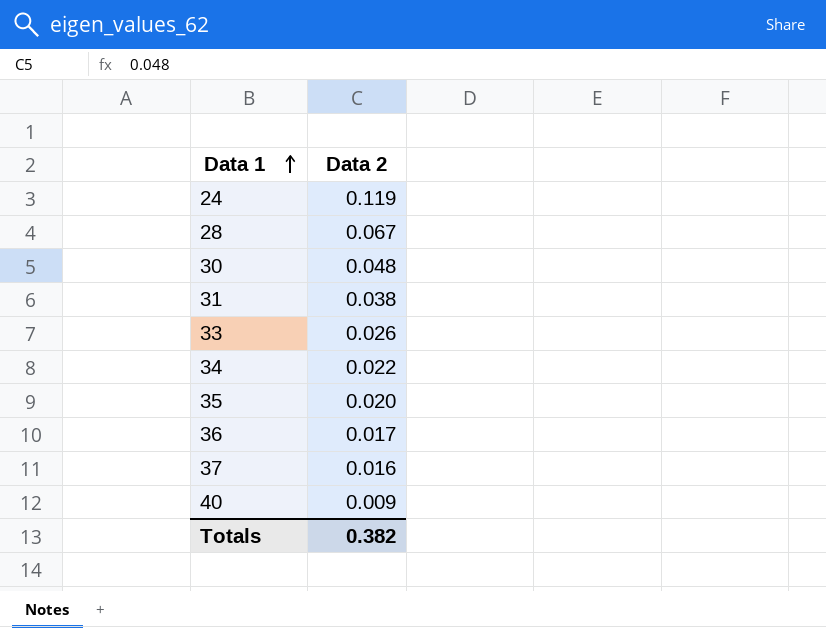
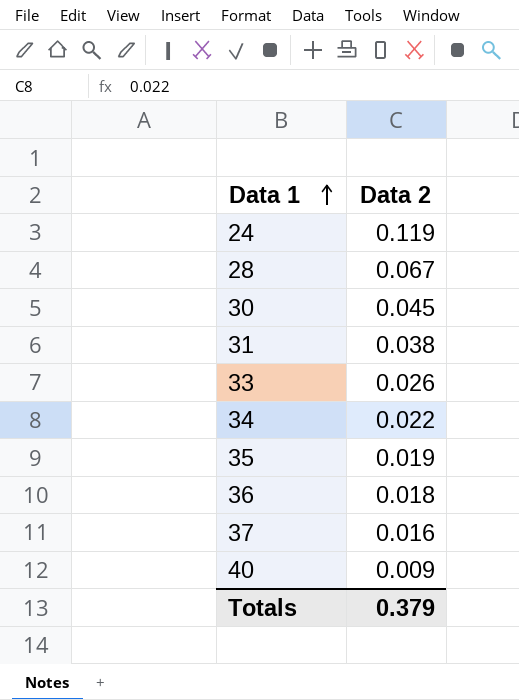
30 | Data 2: 0.048 -> 0.045
35 | Data 2: 0.020 -> 0.019
36 | Data 2: 0.017 -> 0.018
Totals | Data 2: 0.382 -> 0.379

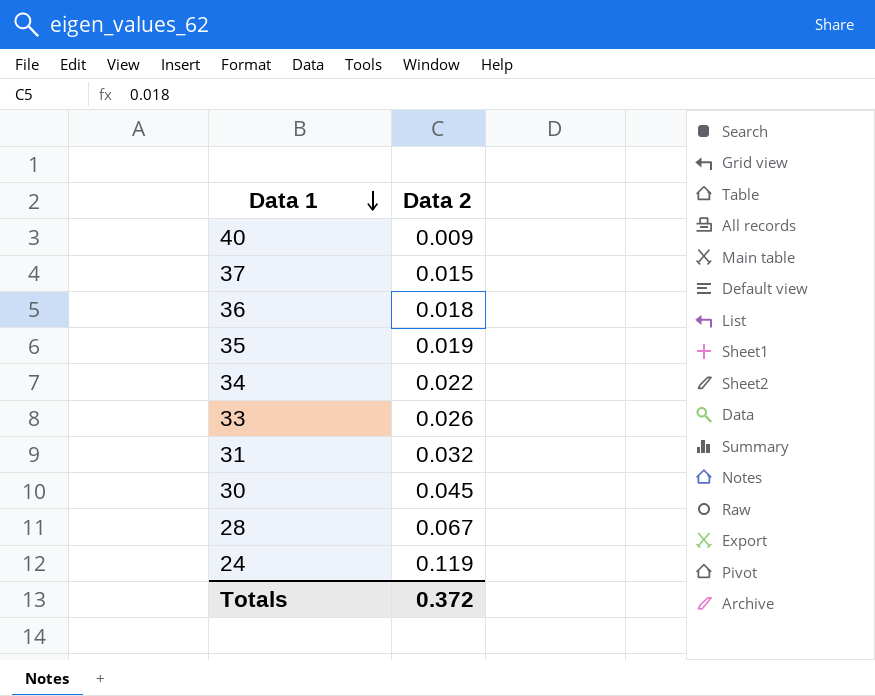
row order: Data 1 ascending -> Data 1 descending
37 | Data 2: 0.016 -> 0.015
31 | Data 2: 0.038 -> 0.032
Totals | Data 2: 0.379 -> 0.372

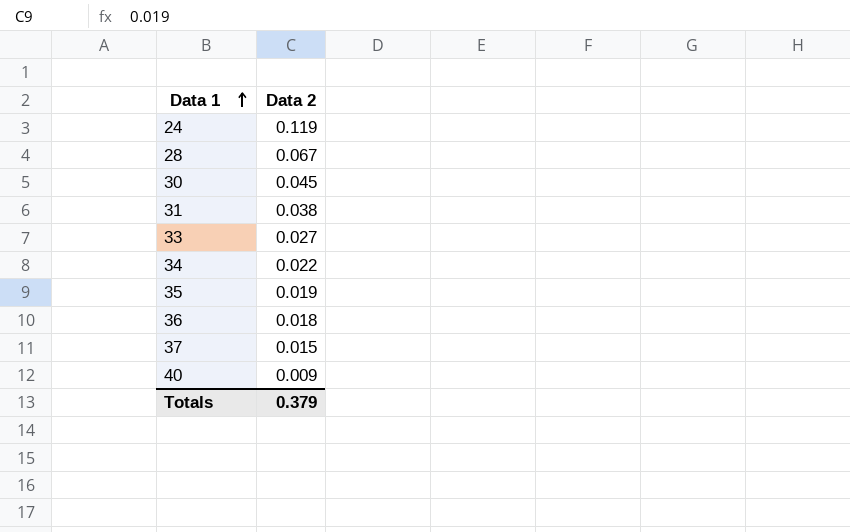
row order: Data 1 descending -> Data 1 ascending
31 | Data 2: 0.032 -> 0.038
33 | Data 2: 0.026 -> 0.027
Totals | Data 2: 0.372 -> 0.379

